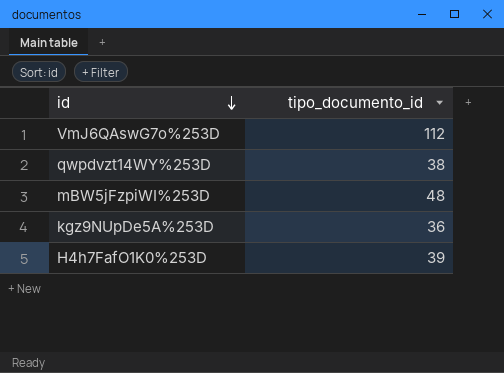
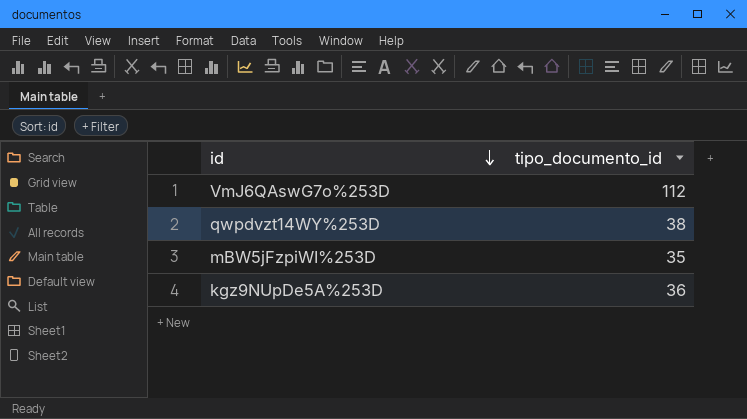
row H4h7FafO1K0%253D: 39 -> none
mBW5jFzpiWI%253D | tipo_documento_id: 48 -> 35

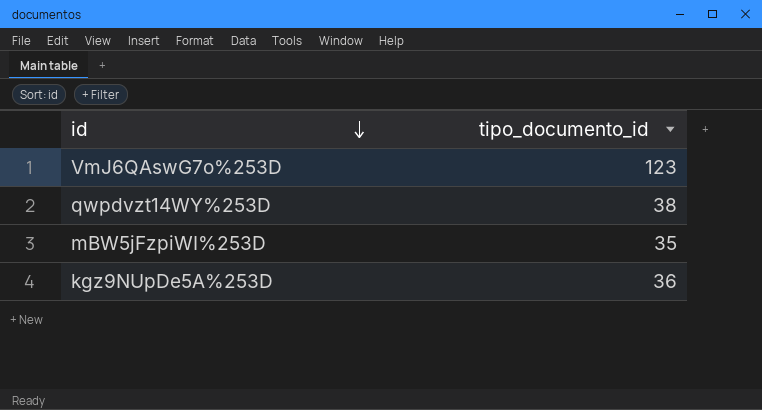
VmJ6QAswG7o%253D | tipo_documento_id: 112 -> 123

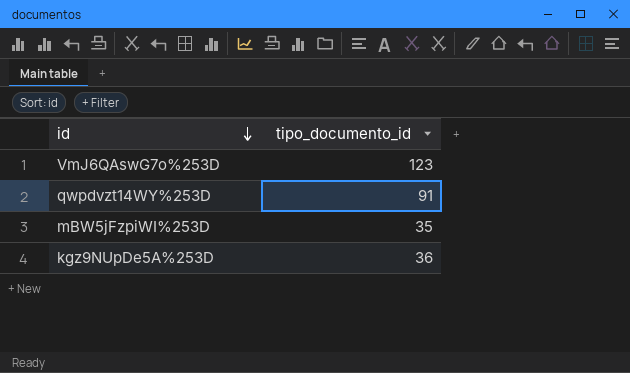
qwpdvzt14WY%253D | tipo_documento_id: 38 -> 91

